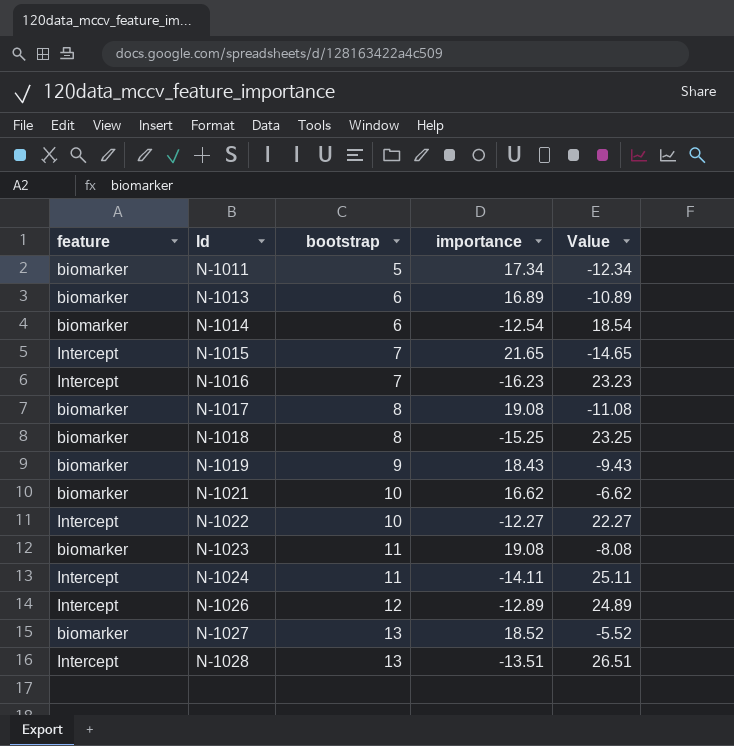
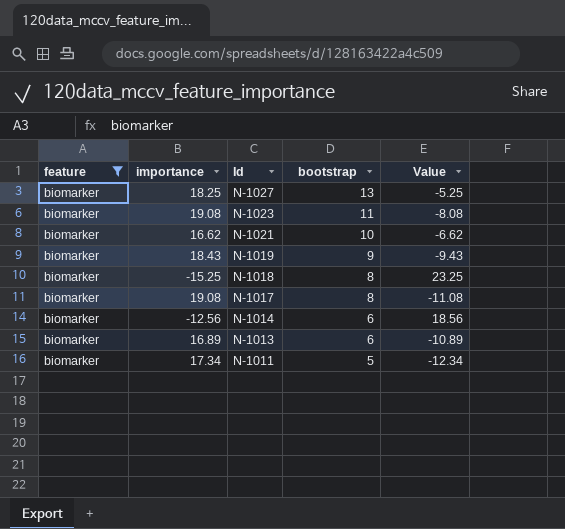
filter: none -> feature = biomarker
row order: Id ascending -> Id descending
column importance | position: 4 -> 2
N-1027 | importance: 18.52 -> 18.25
N-1027 | Value: -5.52 -> -5.25
N-1014 | importance: -12.54 -> -12.56
N-1014 | Value: 18.54 -> 18.56

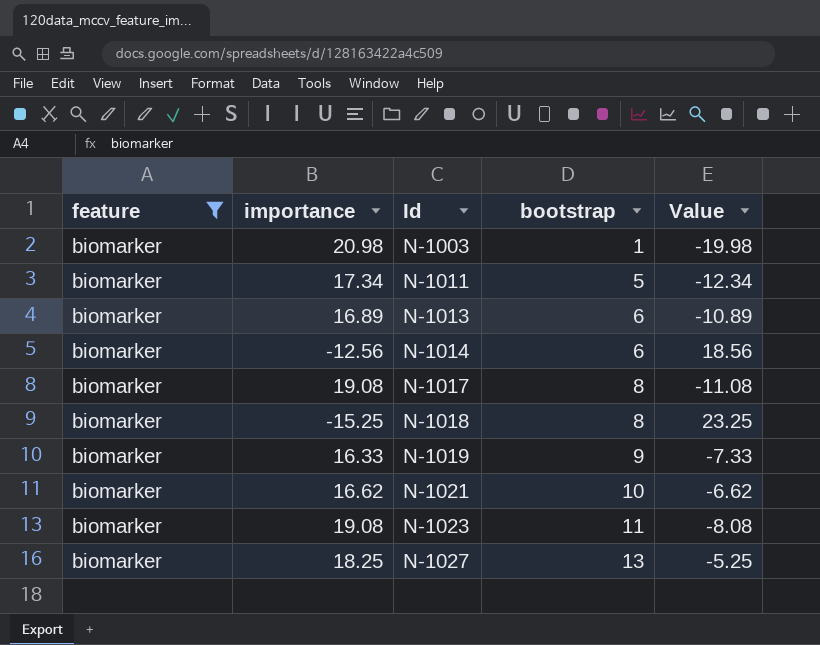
row order: Id descending -> Id ascending
row N-1003: none -> biomarker | 20.98 | 1 | -19.98
N-1019 | importance: 18.43 -> 16.33
N-1019 | Value: -9.43 -> -7.33

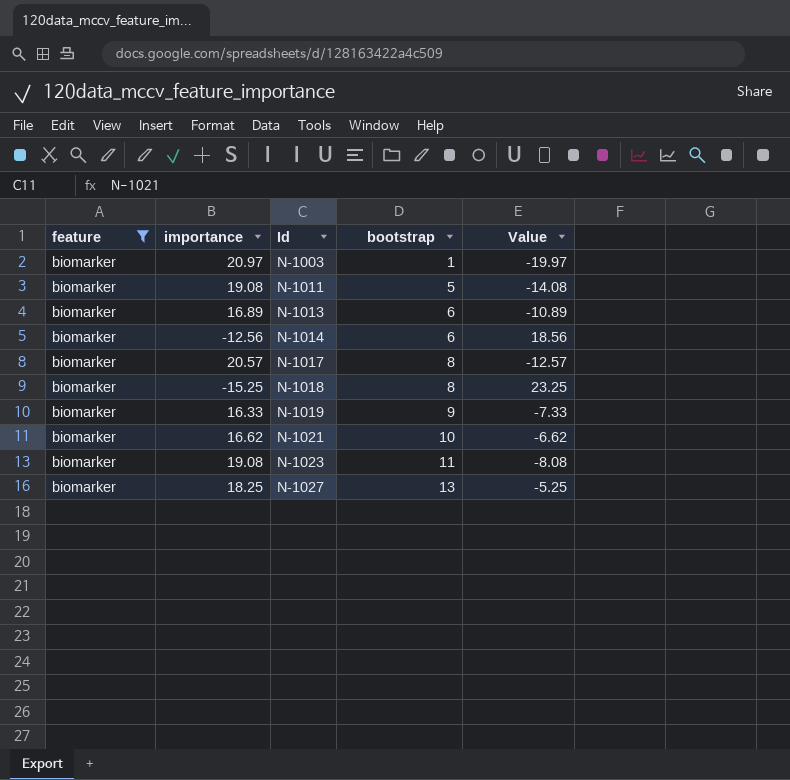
N-1003 | importance: 20.98 -> 20.97
N-1003 | Value: -19.98 -> -19.97
N-1011 | importance: 17.34 -> 19.08
N-1011 | Value: -12.34 -> -14.08
N-1017 | importance: 19.08 -> 20.57
N-1017 | Value: -11.08 -> -12.57

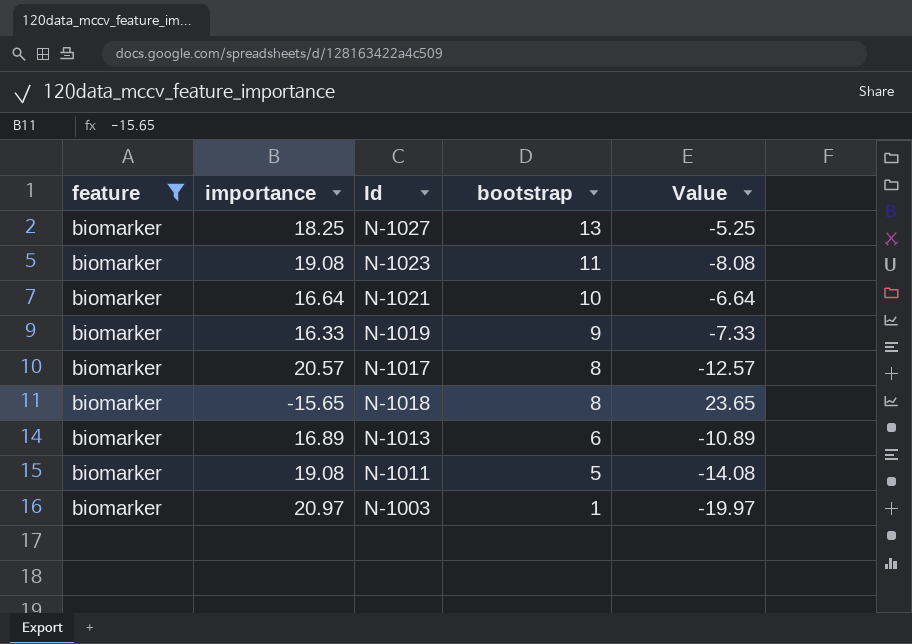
row order: Id ascending -> bootstrap descending
row N-1014: biomarker | -12.56 | 6 | 18.56 -> none
N-1021 | importance: 16.62 -> 16.64
N-1021 | Value: -6.62 -> -6.64
N-1018 | importance: -15.25 -> -15.65
N-1018 | Value: 23.25 -> 23.65

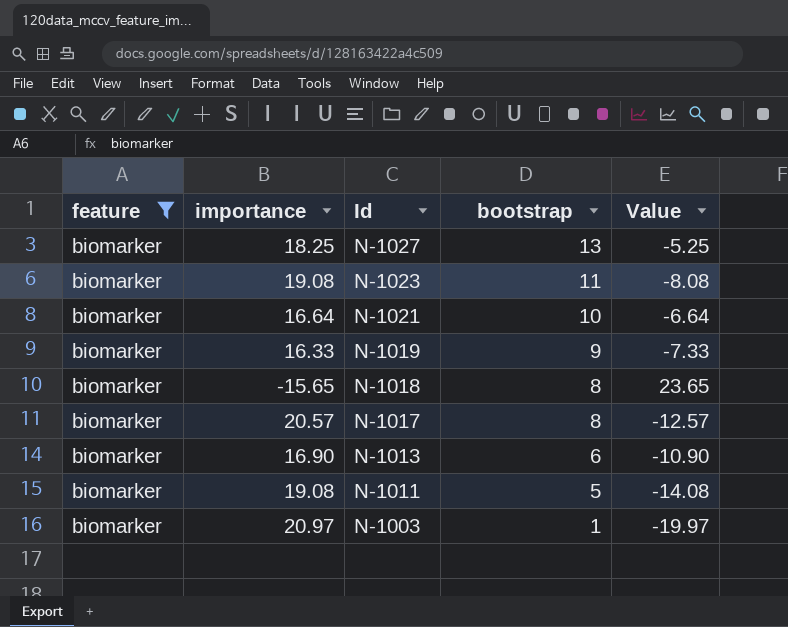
row order: bootstrap descending -> Id descending
N-1013 | importance: 16.89 -> 16.90
N-1013 | Value: -10.89 -> -10.90

